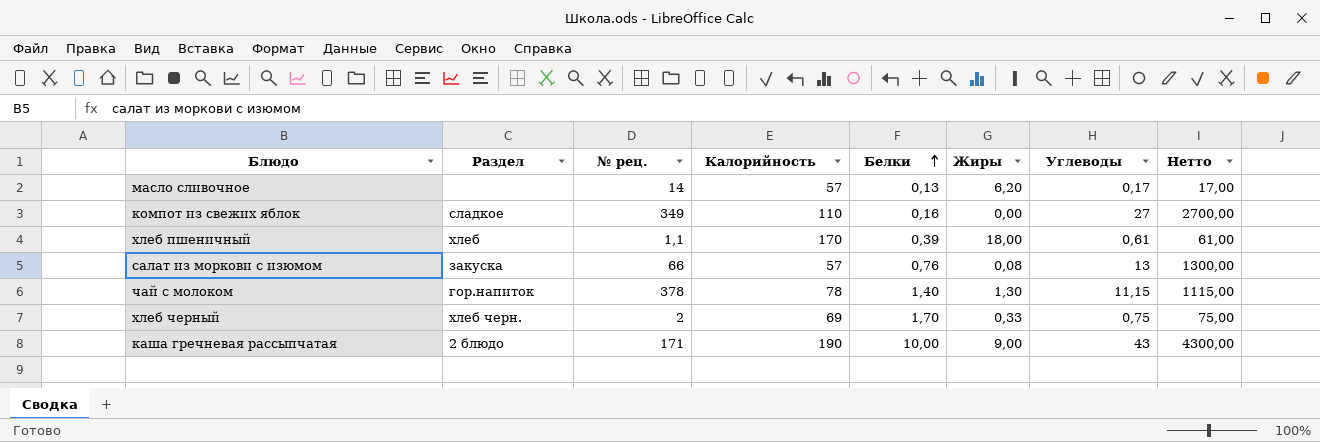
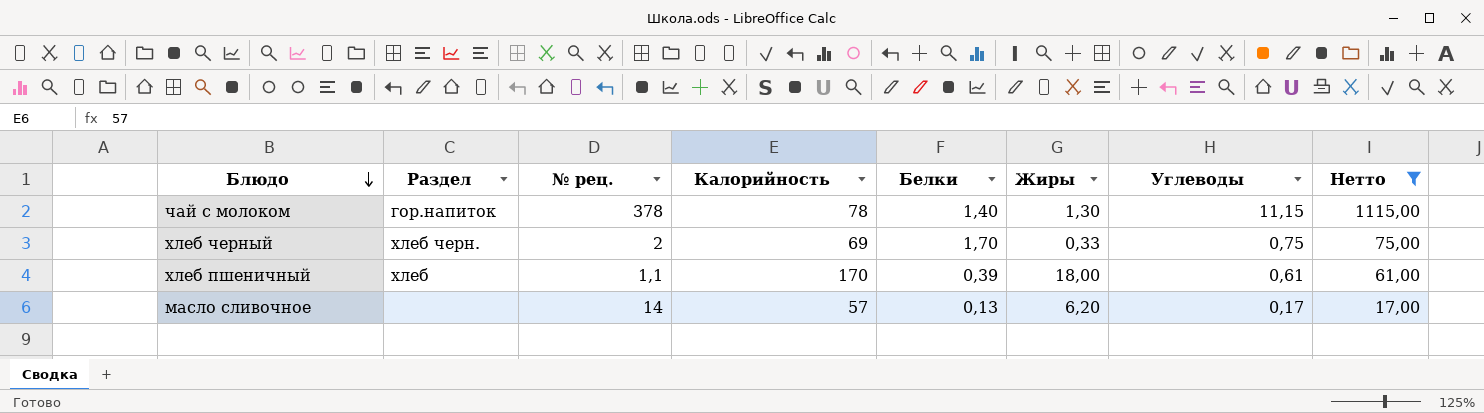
filter: none -> Нетто <= 1115,00
row order: Белки ascending -> Блюдо descending

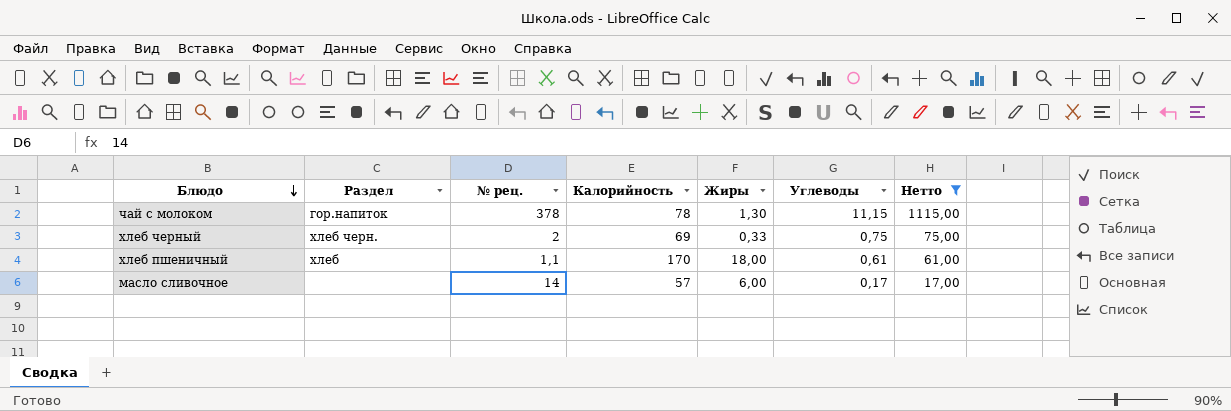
column Белки | position: 5 -> none
масло сливочное | Жиры: 6,20 -> 6,00

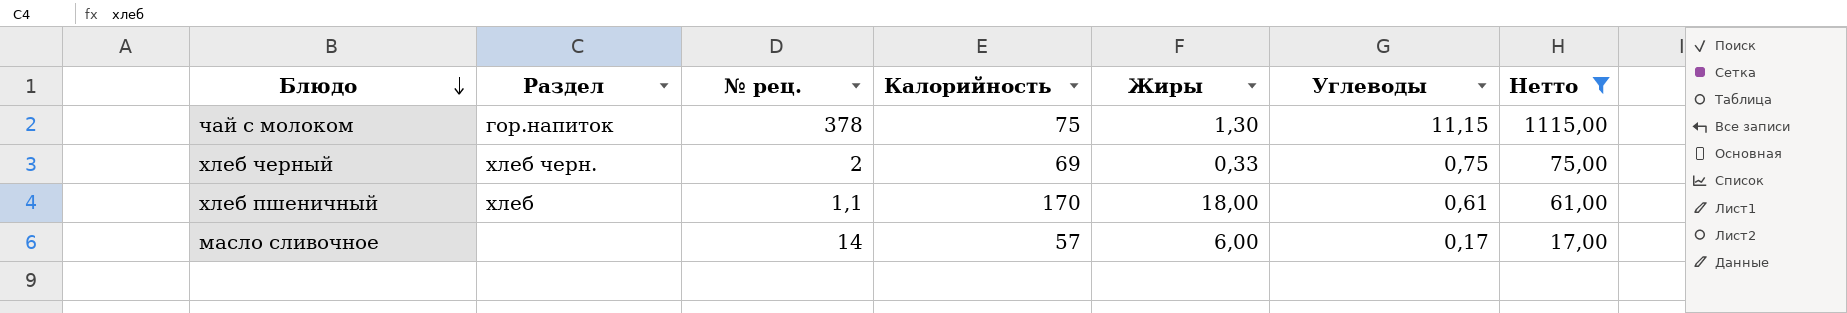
чай с молоком | Калорийность: 78 -> 75

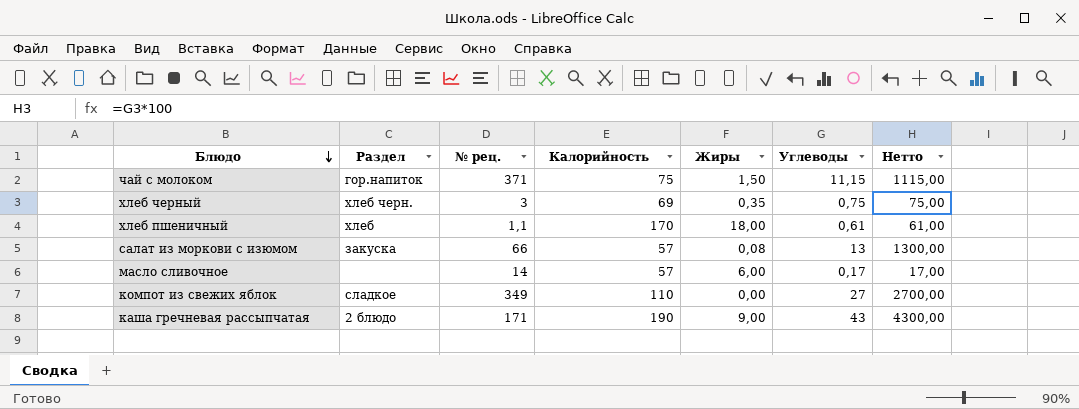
filter: Нетто <= 1115,00 -> none
чай с молоком | № рец.: 378 -> 371
чай с молоком | Жиры: 1,30 -> 1,50
хлеб черный | № рец.: 2 -> 3
хлеб черный | Жиры: 0,33 -> 0,35

